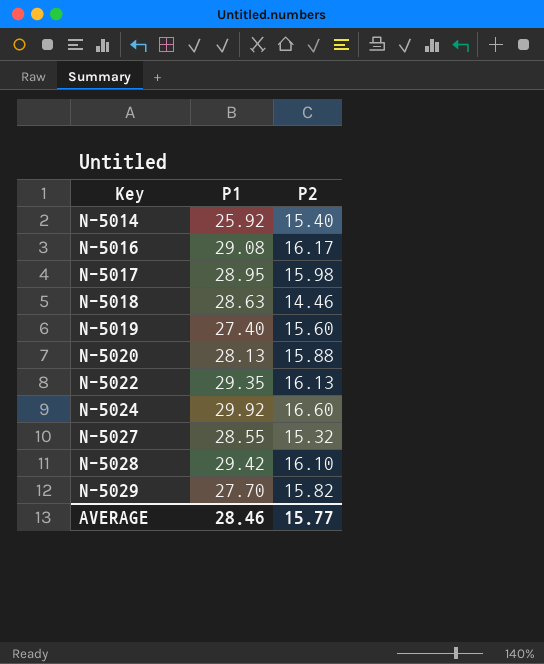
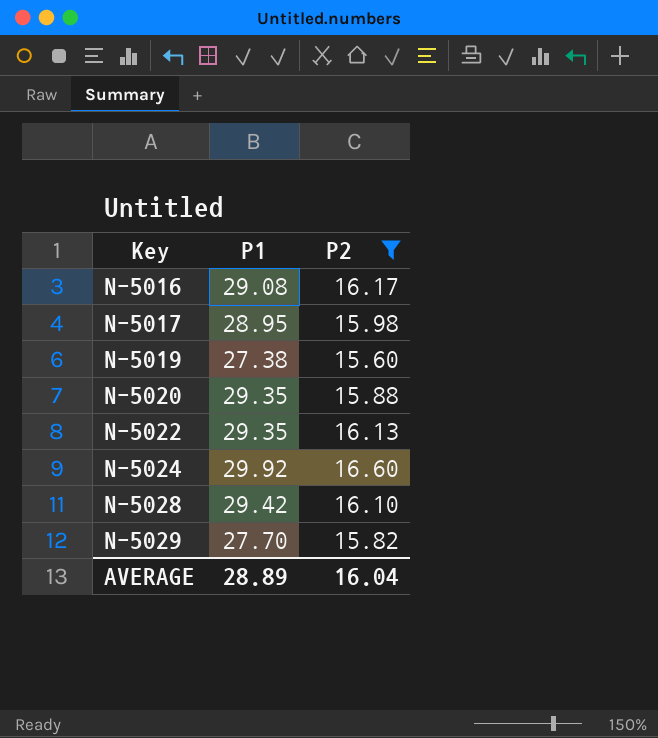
filter: none -> P2 >= 15.60
N-5019 | P1: 27.40 -> 27.38
N-5020 | P1: 28.13 -> 29.35
AVERAGE | P1: 28.46 -> 28.89
AVERAGE | P2: 15.77 -> 16.04

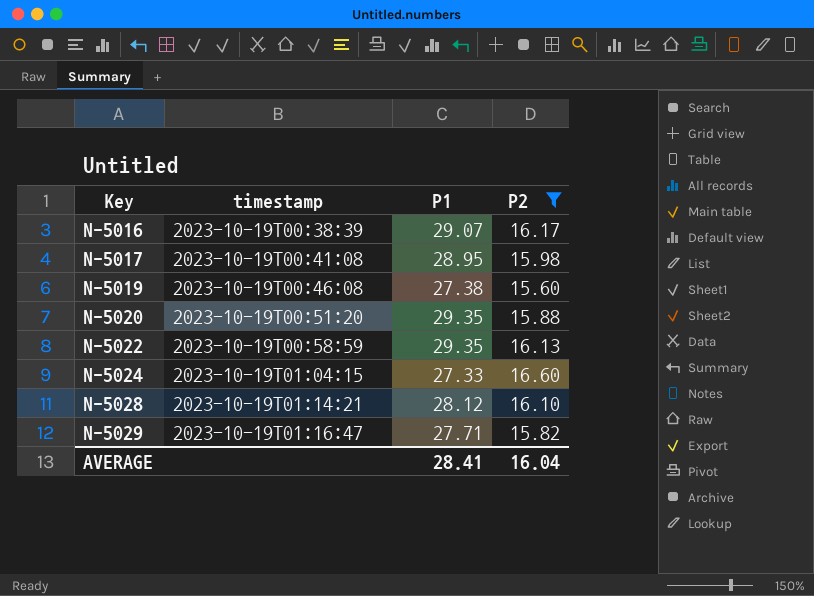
column timestamp | position: none -> 2
N-5016 | P1: 29.08 -> 29.07
N-5024 | P1: 29.92 -> 27.33
N-5028 | P1: 29.42 -> 28.12
N-5029 | P1: 27.70 -> 27.71
AVERAGE | P1: 28.89 -> 28.41

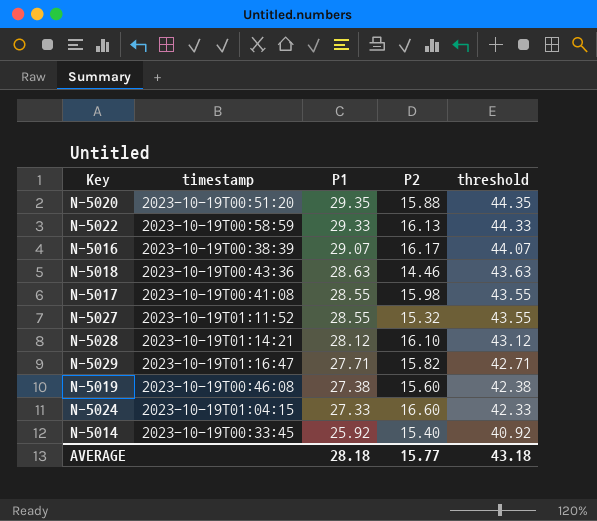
filter: P2 >= 15.60 -> none
row order: Key ascending -> P1 descending
column threshold | formula: none -> [P1] + 15
N-5022 | P1: 29.35 -> 29.33
N-5017 | P1: 28.95 -> 28.55
AVERAGE | P1: 28.41 -> 28.18
AVERAGE | P2: 16.04 -> 15.77

